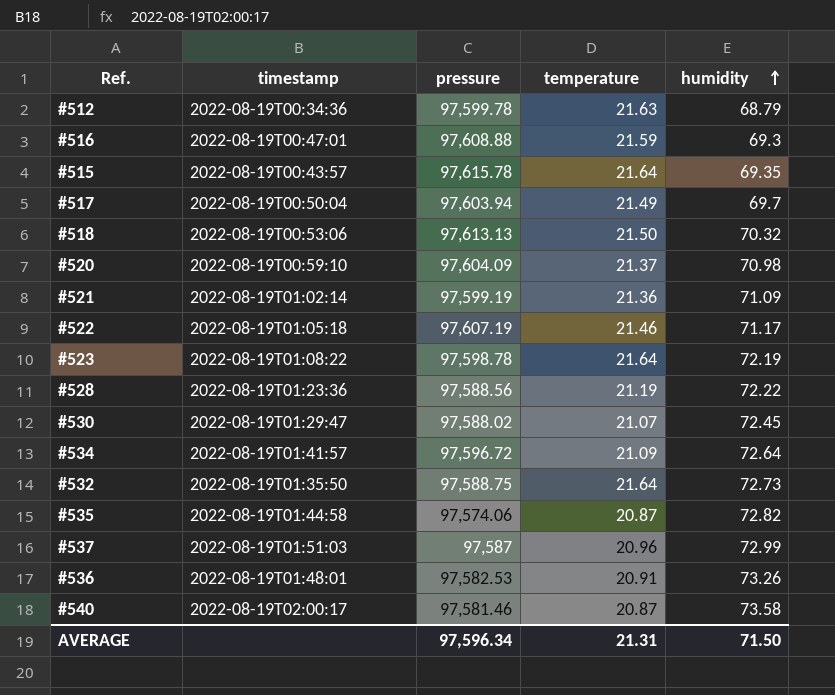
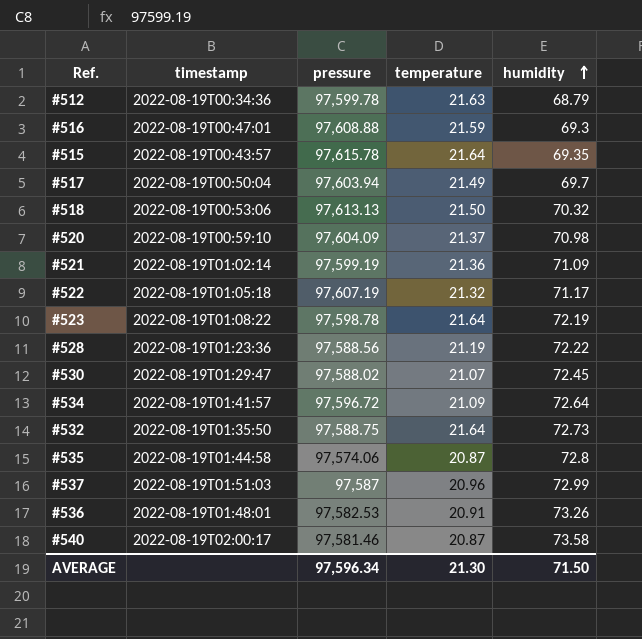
#522 | temperature: 21.46 -> 21.32
#535 | humidity: 72.82 -> 72.8
AVERAGE | temperature: 21.31 -> 21.30

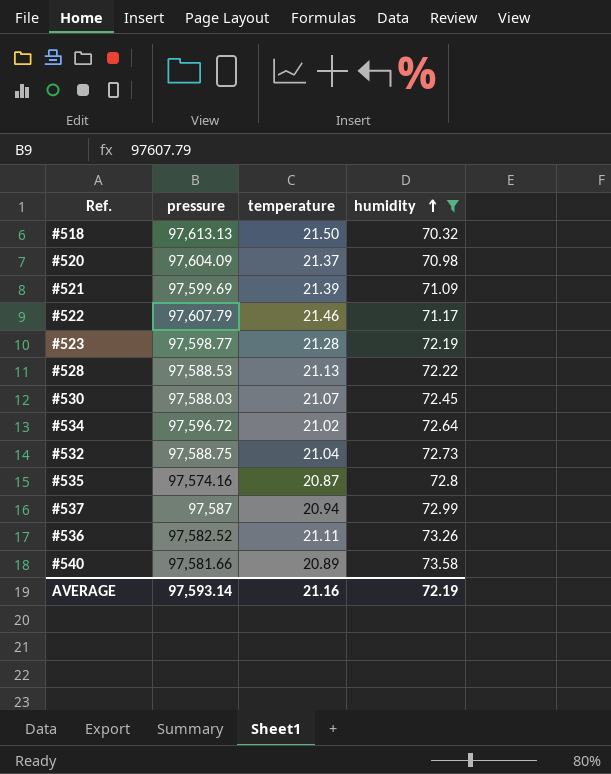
filter: none -> humidity >= 70.32
column timestamp | position: 2 -> none
#521 | pressure: 97,599.19 -> 97,599.69
#521 | temperature: 21.36 -> 21.39
#522 | pressure: 97,607.19 -> 97,607.79
#522 | temperature: 21.32 -> 21.46
#523 | pressure: 97,598.78 -> 97,598.77
#523 | temperature: 21.64 -> 21.28
#528 | pressure: 97,588.56 -> 97,588.53
#528 | temperature: 21.19 -> 21.13
#530 | pressure: 97,588.02 -> 97,588.03
#534 | temperature: 21.09 -> 21.02
#532 | temperature: 21.64 -> 21.04
#535 | pressure: 97,574.06 -> 97,574.16
#537 | temperature: 20.96 -> 20.94
#536 | pressure: 97,582.53 -> 97,582.52
#536 | temperature: 20.91 -> 21.11
#540 | pressure: 97,581.46 -> 97,581.66
#540 | temperature: 20.87 -> 20.89
AVERAGE | pressure: 97,596.34 -> 97,593.14
AVERAGE | temperature: 21.30 -> 21.16
AVERAGE | humidity: 71.50 -> 72.19

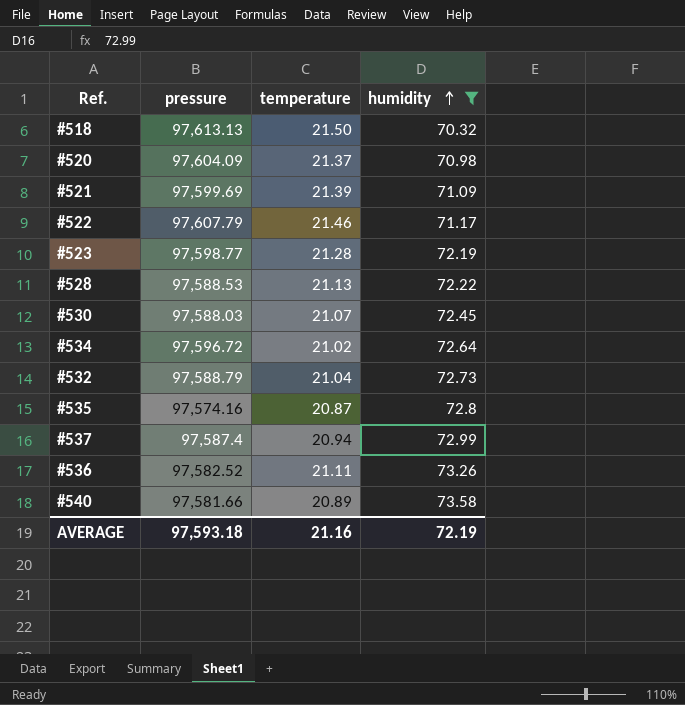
#532 | pressure: 97,588.75 -> 97,588.79
#537 | pressure: 97,587 -> 97,587.4
AVERAGE | pressure: 97,593.14 -> 97,593.18

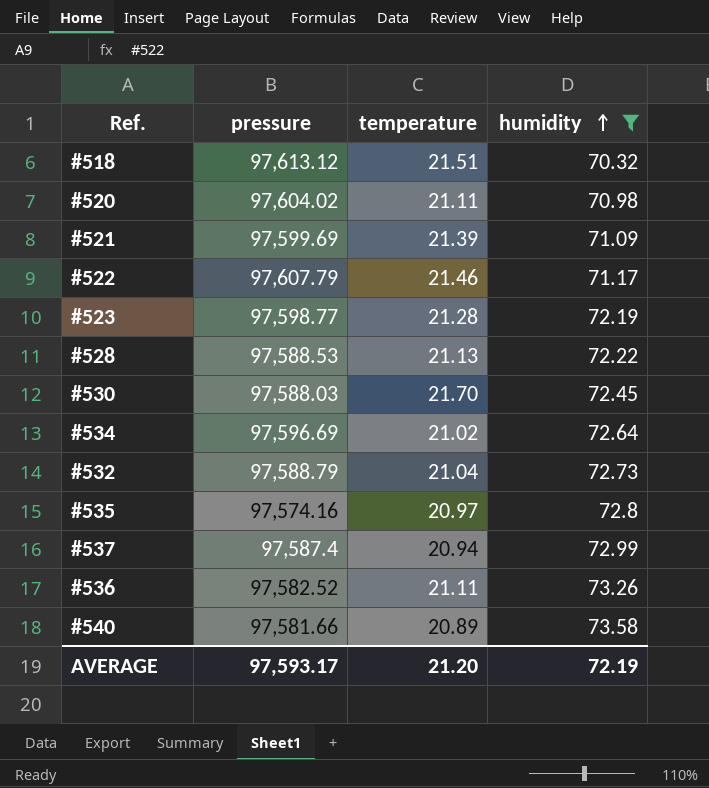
#518 | pressure: 97,613.13 -> 97,613.12
#518 | temperature: 21.50 -> 21.51
#520 | pressure: 97,604.09 -> 97,604.02
#520 | temperature: 21.37 -> 21.11
#530 | temperature: 21.07 -> 21.70
#534 | pressure: 97,596.72 -> 97,596.69
#535 | temperature: 20.87 -> 20.97
AVERAGE | pressure: 97,593.18 -> 97,593.17
AVERAGE | temperature: 21.16 -> 21.20

